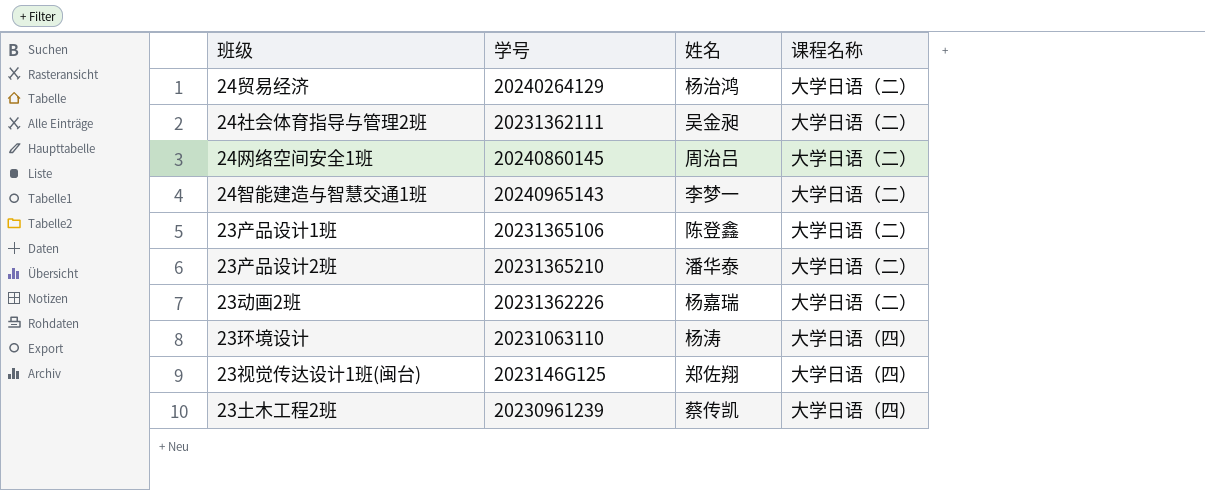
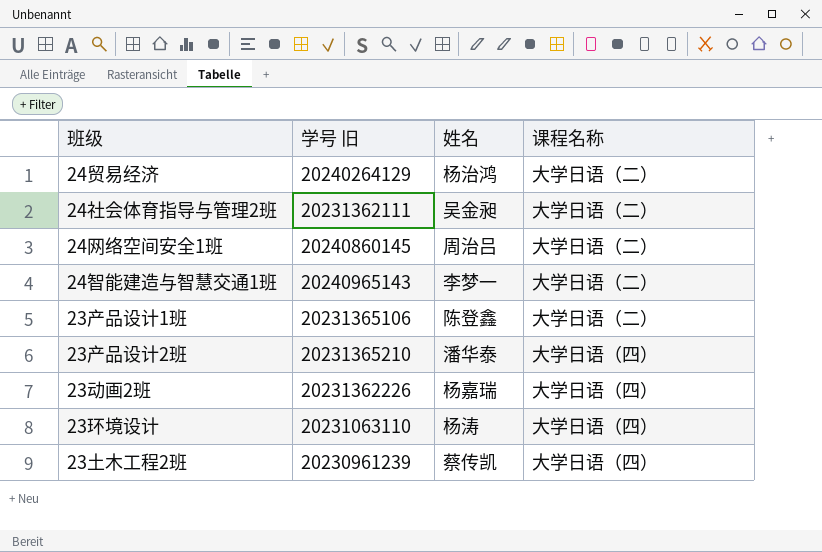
column name: 学号 -> 学号 旧
row 23视觉传达设计1班(闽台): 2023146G125 | 郑佐翔 | 大学日语（四） -> none
23产品设计2班 | 课程名称: 大学日语（二） -> 大学日语（四）
23动画2班 | 课程名称: 大学日语（二） -> 大学日语（四）

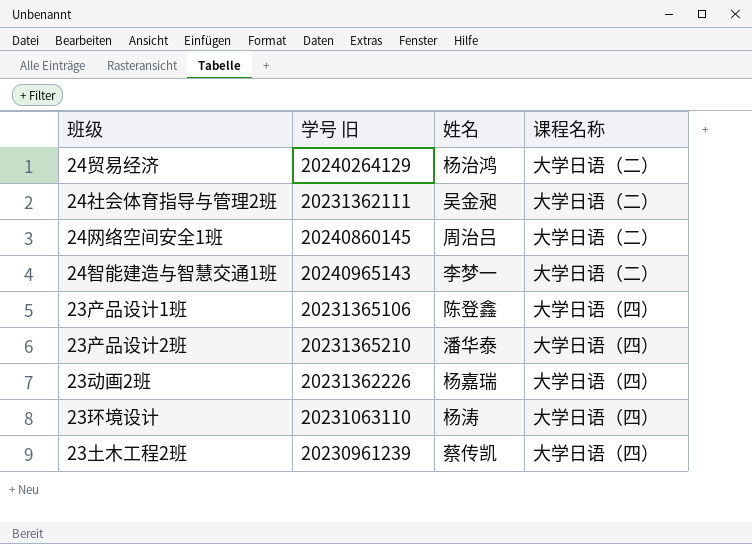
23产品设计1班 | 课程名称: 大学日语（二） -> 大学日语（四）

